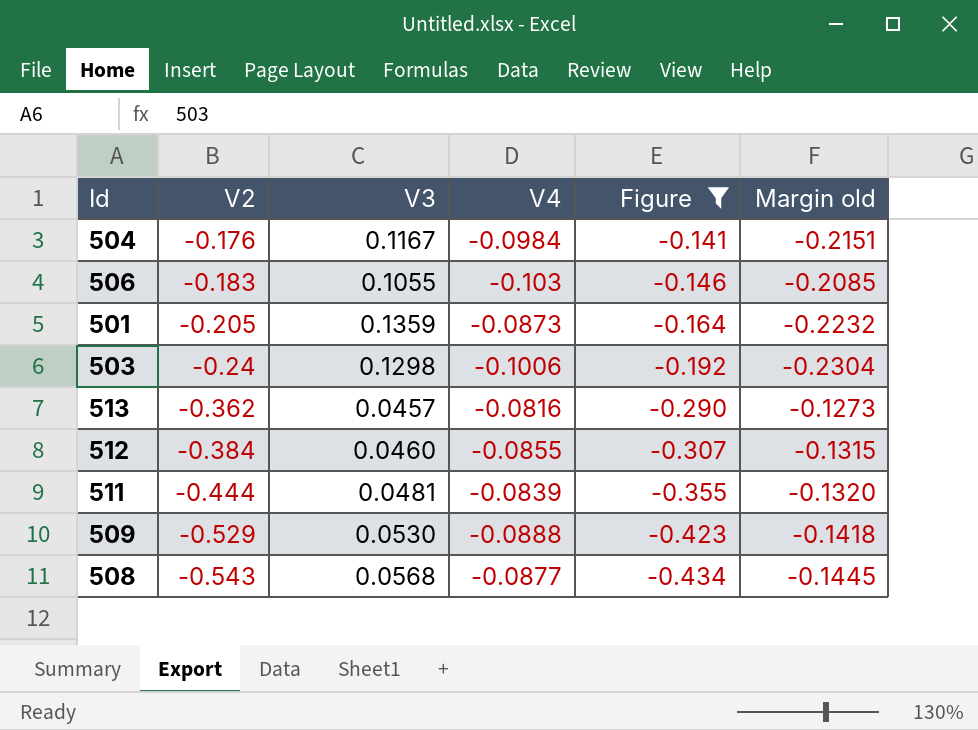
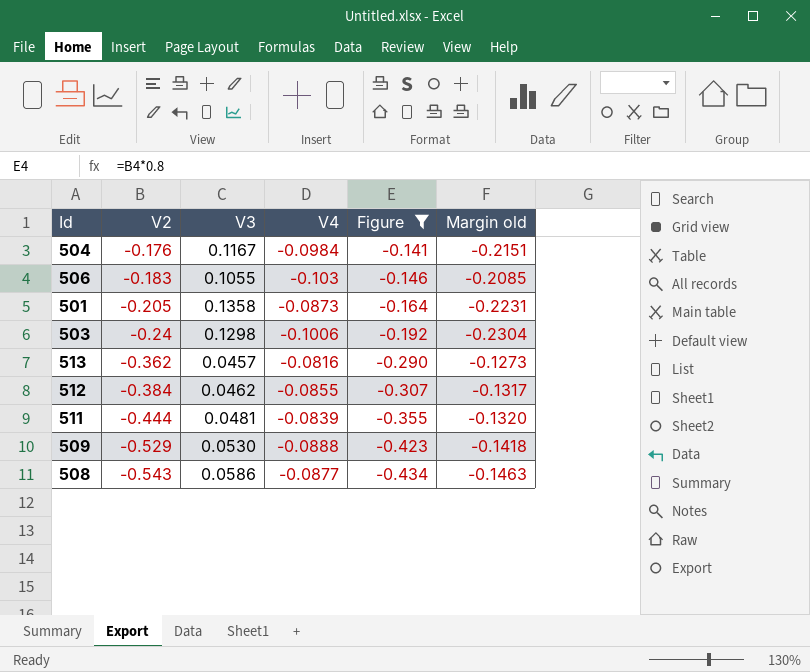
501 | V3: 0.1359 -> 0.1358
501 | Margin old: -0.2232 -> -0.2231
512 | V3: 0.0460 -> 0.0462
512 | Margin old: -0.1315 -> -0.1317
508 | V3: 0.0568 -> 0.0586
508 | Margin old: -0.1445 -> -0.1463

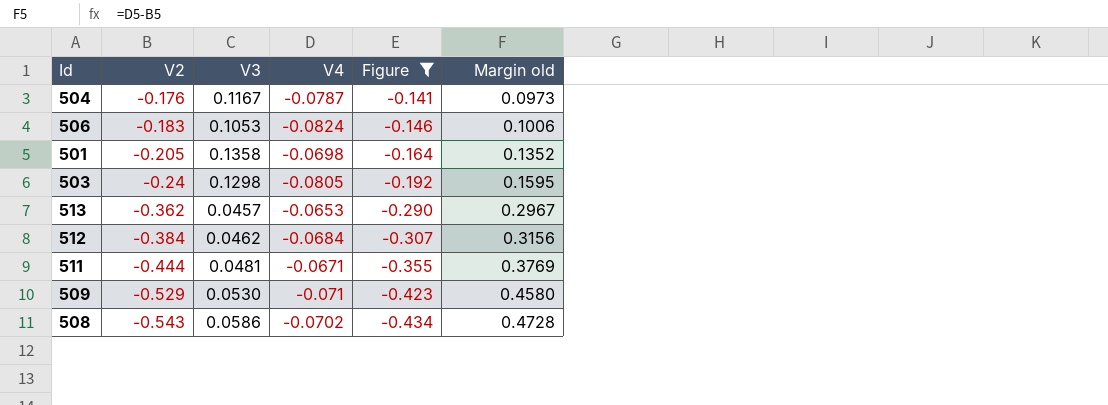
column Margin old | formula: [V4] - [V3] -> [V4] - [V2]
504 | V4: -0.0984 -> -0.0787
506 | V3: 0.1055 -> 0.1053
506 | V4: -0.103 -> -0.0824
501 | V4: -0.0873 -> -0.0698
503 | V4: -0.1006 -> -0.0805
513 | V4: -0.0816 -> -0.0653
512 | V4: -0.0855 -> -0.0684
511 | V4: -0.0839 -> -0.0671
509 | V4: -0.0888 -> -0.071
508 | V4: -0.0877 -> -0.0702

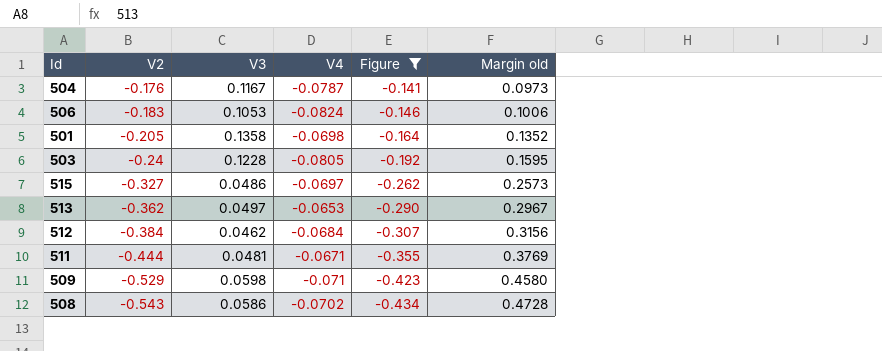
503 | V3: 0.1298 -> 0.1228
row 515: none -> -0.327 | 0.0486 | -0.0697 | -0.262 | 0.2573
513 | V3: 0.0457 -> 0.0497
509 | V3: 0.0530 -> 0.0598

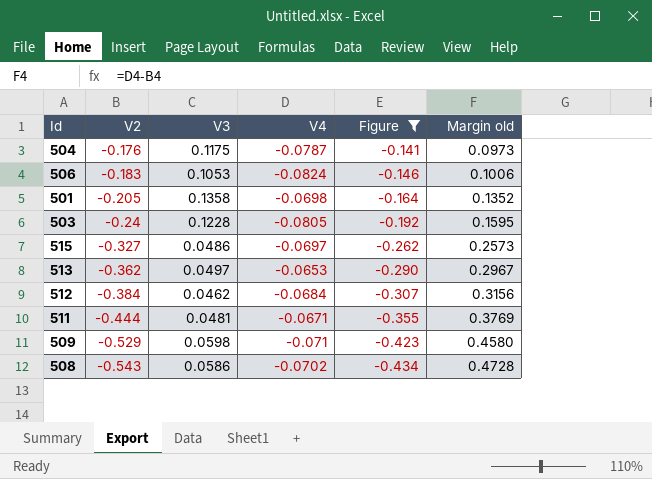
504 | V3: 0.1167 -> 0.1175

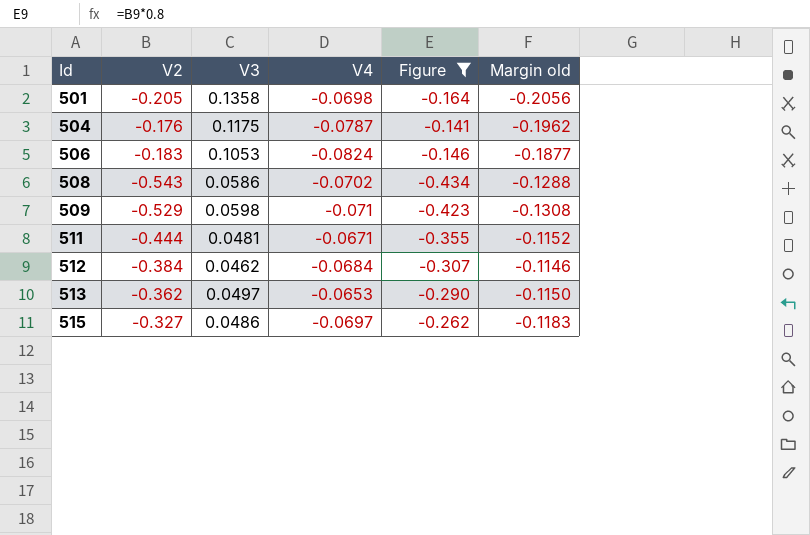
row order: V2 descending -> Id ascending
column Margin old | formula: [V4] - [V2] -> [V4] - [V3]
row 503: -0.24 | 0.1228 | -0.0805 | -0.192 | 0.1595 -> none

